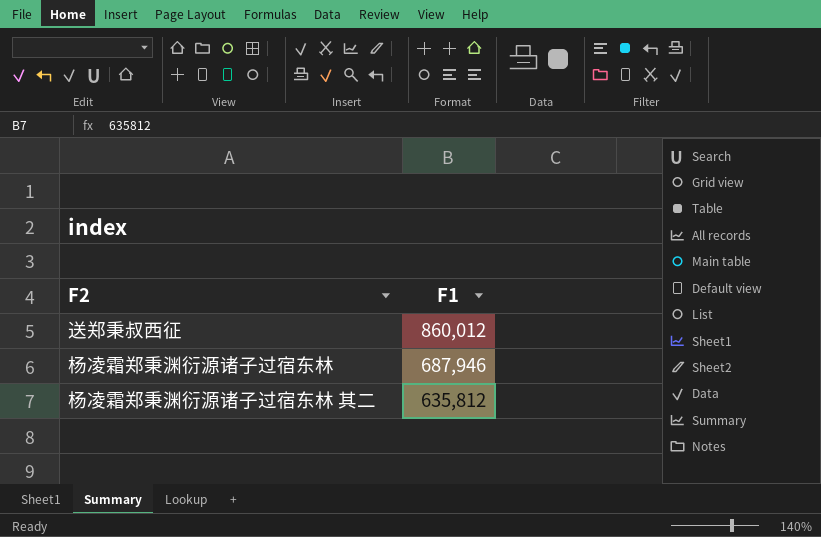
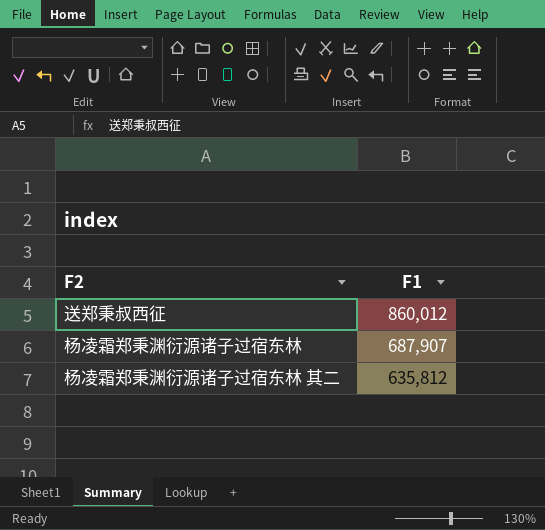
杨凌霜郑秉渊衍源诸子过宿东林 | F1: 687,946 -> 687,907

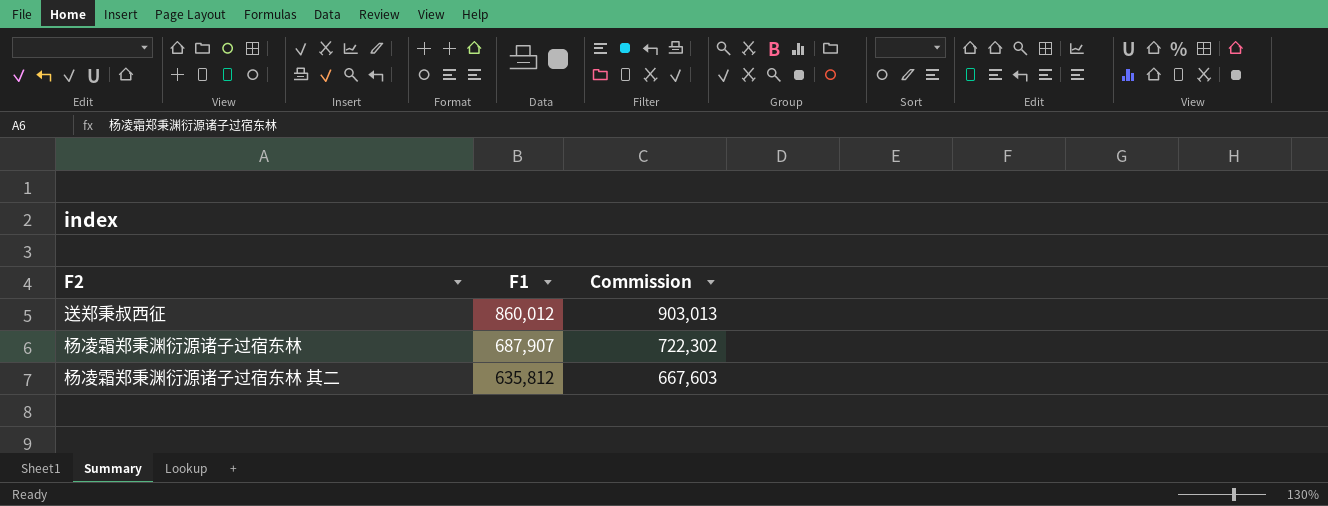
column Commission | formula: none -> [F1] * 1.05

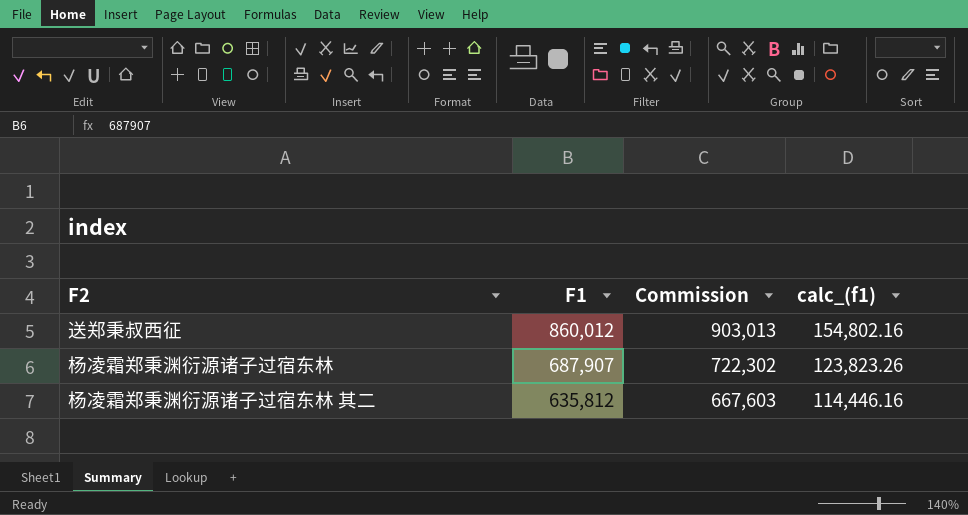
column calc_(f1) | formula: none -> [F1] * 0.18

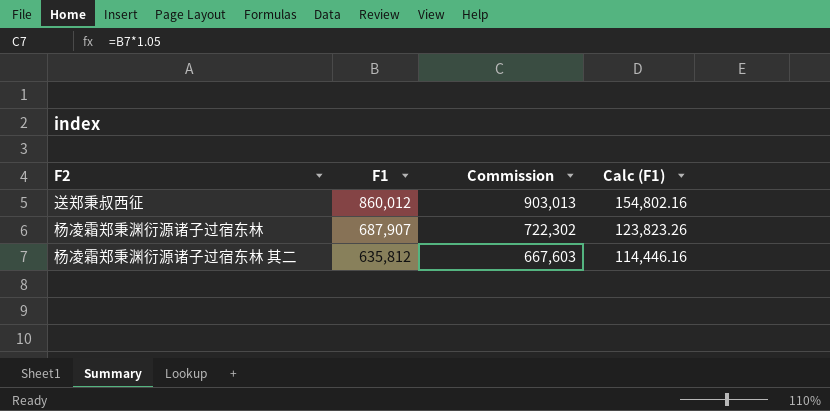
column name: calc_(f1) -> Calc (F1)

